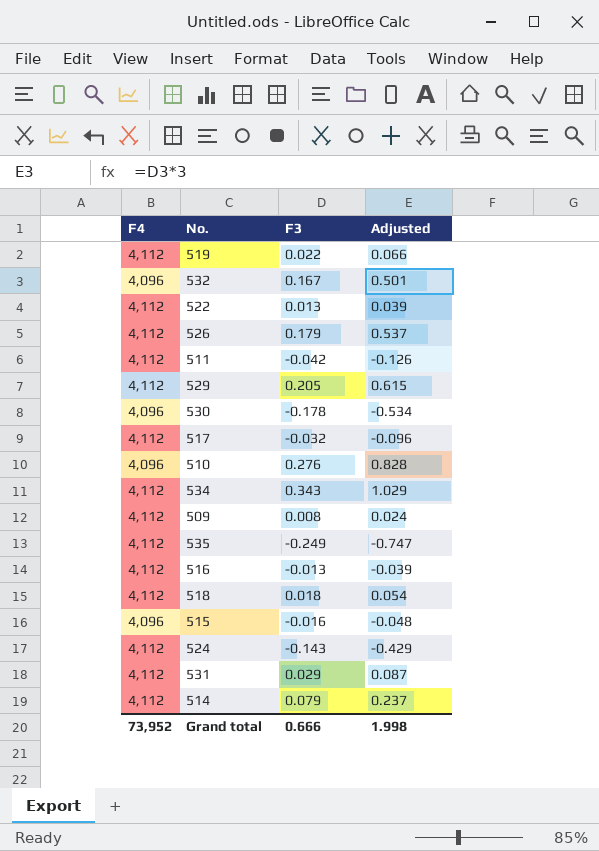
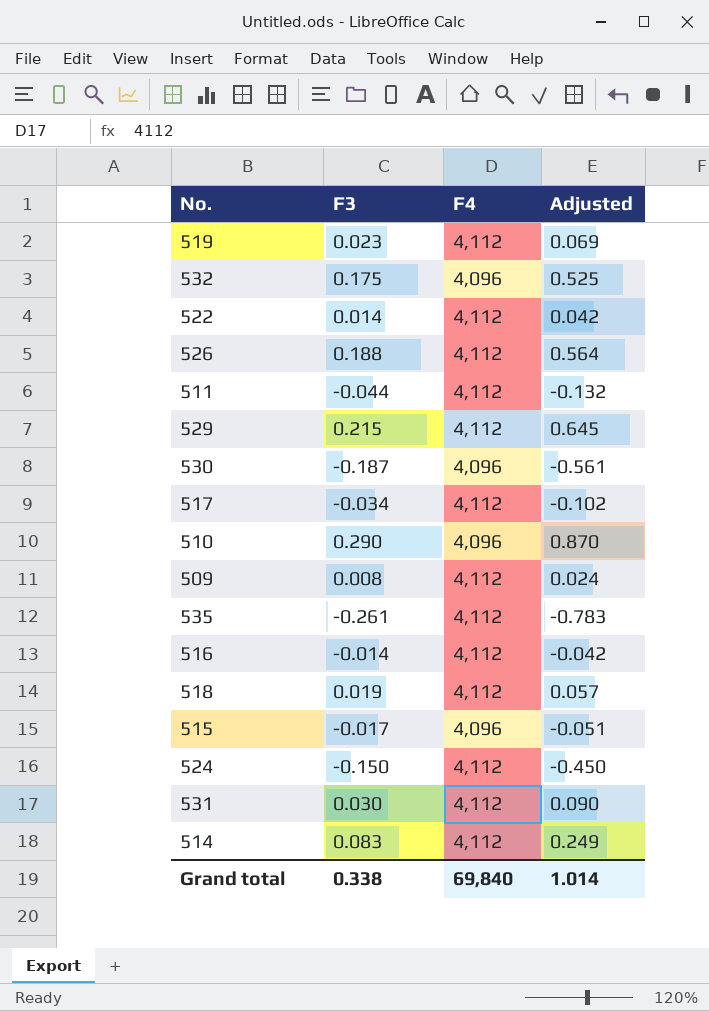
column F4 | position: 1 -> 3
row 534: 4,112 | 0.343 | 1.029 -> none
519 | F3: 0.022 -> 0.023
519 | Adjusted: 0.066 -> 0.069
532 | F3: 0.167 -> 0.175
532 | Adjusted: 0.501 -> 0.525
522 | F3: 0.013 -> 0.014
522 | Adjusted: 0.039 -> 0.042
526 | F3: 0.179 -> 0.188
526 | Adjusted: 0.537 -> 0.564
511 | F3: -0.042 -> -0.044
511 | Adjusted: -0.126 -> -0.132
529 | F3: 0.205 -> 0.215
529 | Adjusted: 0.615 -> 0.645
530 | F3: -0.178 -> -0.187
530 | Adjusted: -0.534 -> -0.561
517 | F3: -0.032 -> -0.034
517 | Adjusted: -0.096 -> -0.102
510 | F3: 0.276 -> 0.290
510 | Adjusted: 0.828 -> 0.870
535 | F3: -0.249 -> -0.261
535 | Adjusted: -0.747 -> -0.783
516 | F3: -0.013 -> -0.014
516 | Adjusted: -0.039 -> -0.042
518 | F3: 0.018 -> 0.019
518 | Adjusted: 0.054 -> 0.057
515 | F3: -0.016 -> -0.017
515 | Adjusted: -0.048 -> -0.051
524 | F3: -0.143 -> -0.150
524 | Adjusted: -0.429 -> -0.450
531 | F3: 0.029 -> 0.030
531 | Adjusted: 0.087 -> 0.090
514 | F3: 0.079 -> 0.083
514 | Adjusted: 0.237 -> 0.249
Grand total | F3: 0.666 -> 0.338
Grand total | F4: 73,952 -> 69,840
Grand total | Adjusted: 1.998 -> 1.014

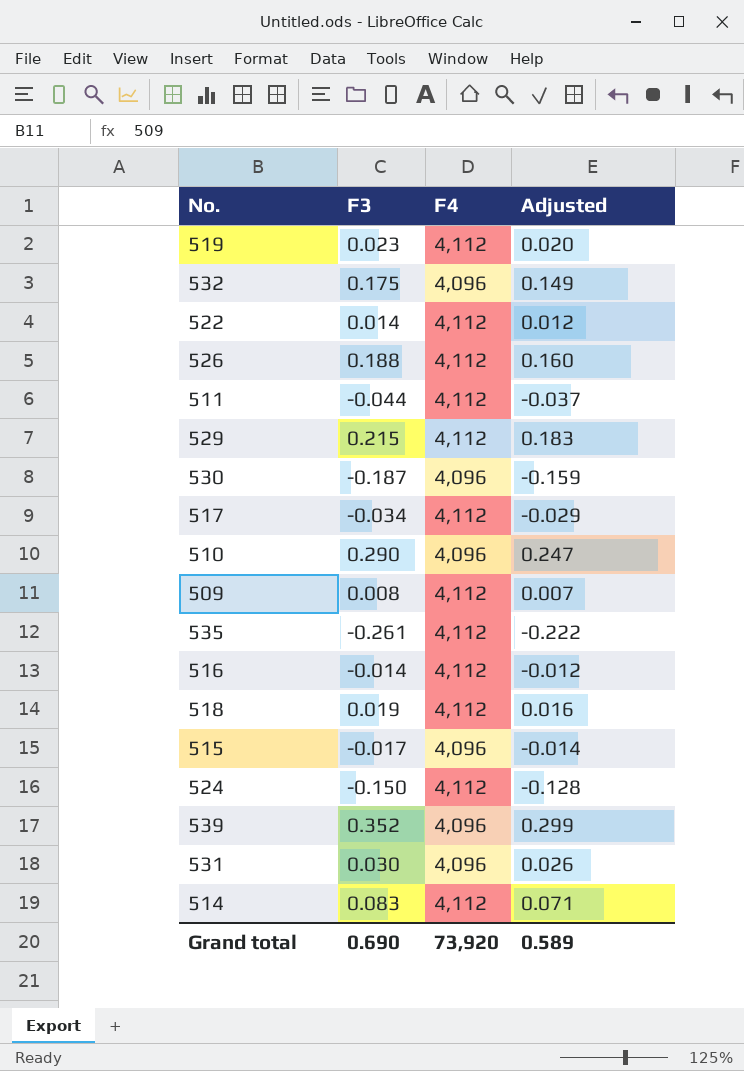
column Adjusted | formula: [F3] * 3 -> [F3] * 0.85
row 539: none -> 0.352 | 4,096 | 0.299
531 | F4: 4,112 -> 4,096
Grand total | F3: 0.338 -> 0.690
Grand total | F4: 69,840 -> 73,920
Grand total | Adjusted: 1.014 -> 0.589

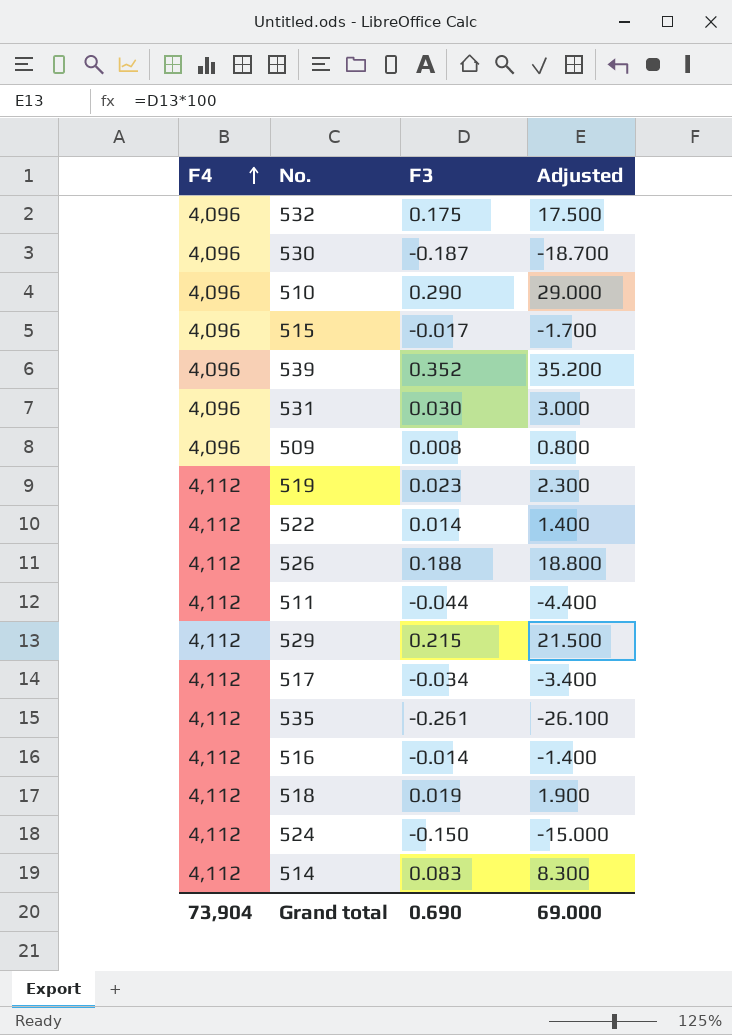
row order: none -> F4 ascending
column F4 | position: 3 -> 1
column Adjusted | formula: [F3] * 0.85 -> [F3] * 100
509 | F4: 4,112 -> 4,096
Grand total | F4: 73,920 -> 73,904
Grand total | Adjusted: 0.589 -> 69.000

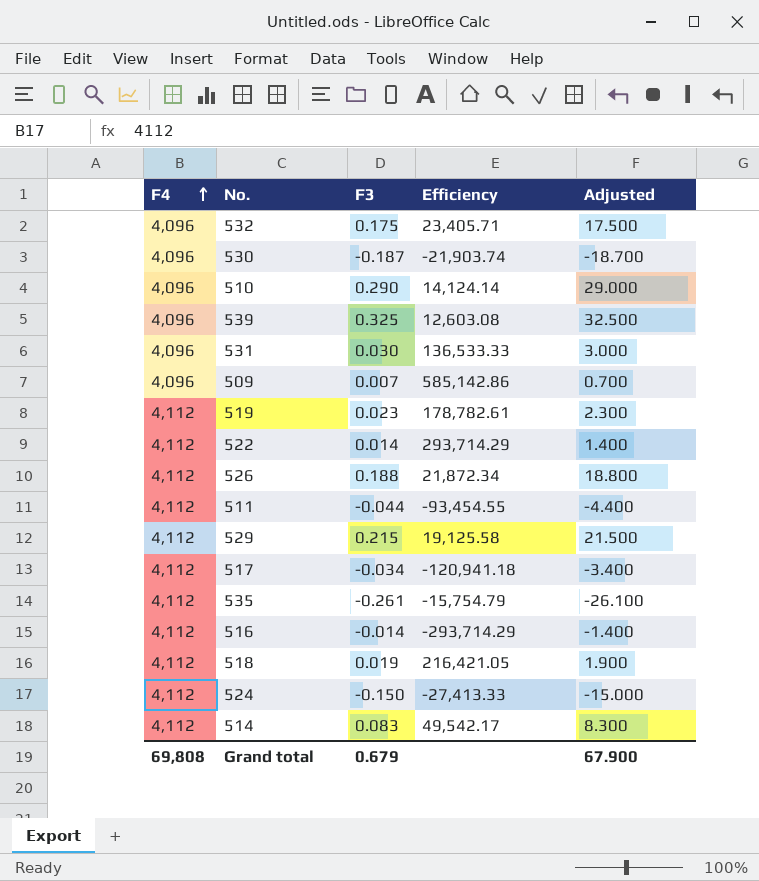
column Efficiency | formula: none -> [F4] / [F3]
row 515: 4,096 | -0.017 | -1.700 -> none
539 | F3: 0.352 -> 0.325
539 | Adjusted: 35.200 -> 32.500
509 | F3: 0.008 -> 0.007
509 | Adjusted: 0.800 -> 0.700
Grand total | F4: 73,904 -> 69,808
Grand total | F3: 0.690 -> 0.679
Grand total | Adjusted: 69.000 -> 67.900

